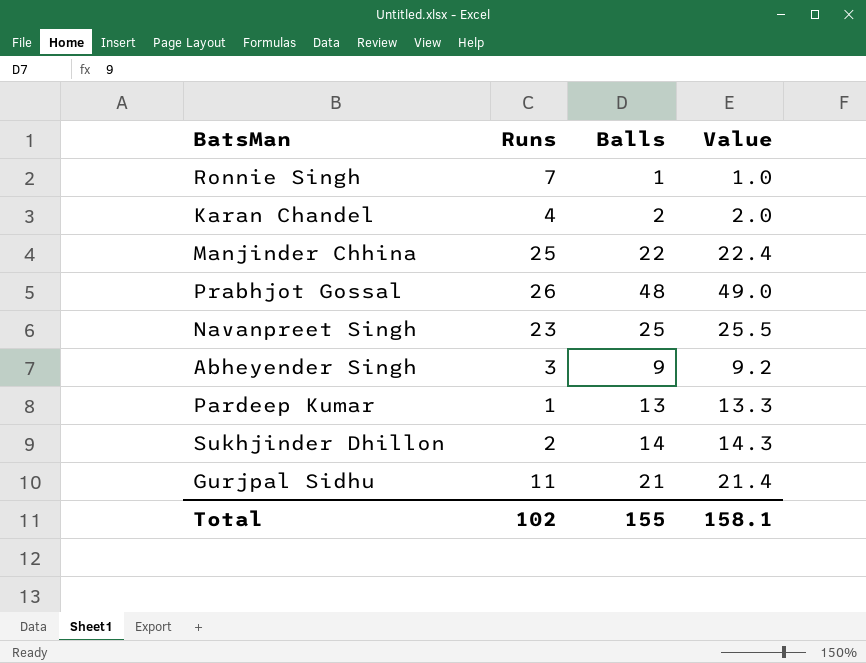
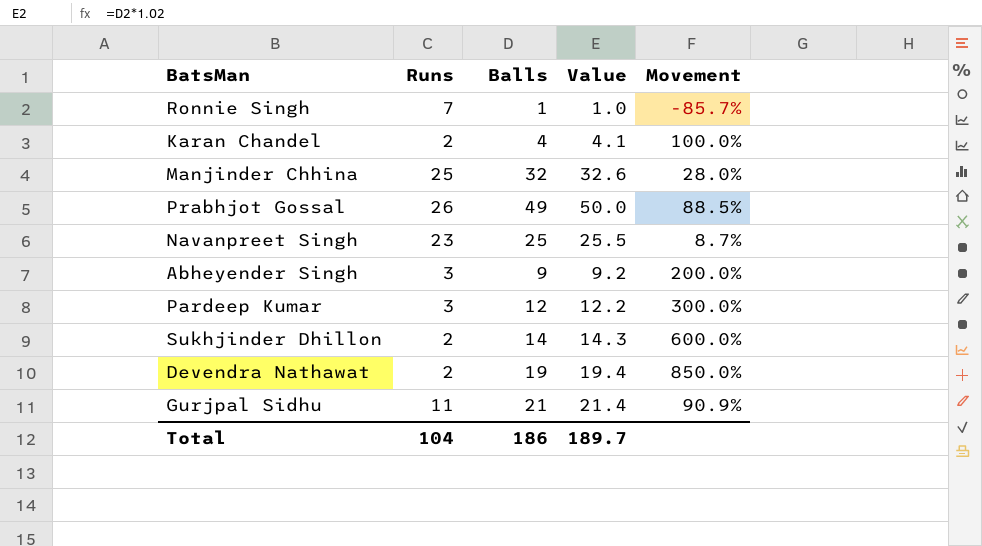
column Movement | formula: none -> ([Balls] - [Runs]) / [Runs]
Karan Chandel | Runs: 4 -> 2
Karan Chandel | Balls: 2 -> 4
Karan Chandel | Value: 2.0 -> 4.1
Manjinder Chhina | Balls: 22 -> 32
Manjinder Chhina | Value: 22.4 -> 32.6
Prabhjot Gossal | Balls: 48 -> 49
Prabhjot Gossal | Value: 49.0 -> 50.0
Pardeep Kumar | Runs: 1 -> 3
Pardeep Kumar | Balls: 13 -> 12
Pardeep Kumar | Value: 13.3 -> 12.2
row Devendra Nathawat: none -> 2 | 19 | 19.4 | 850.0%
Total | Runs: 102 -> 104
Total | Balls: 155 -> 186
Total | Value: 158.1 -> 189.7

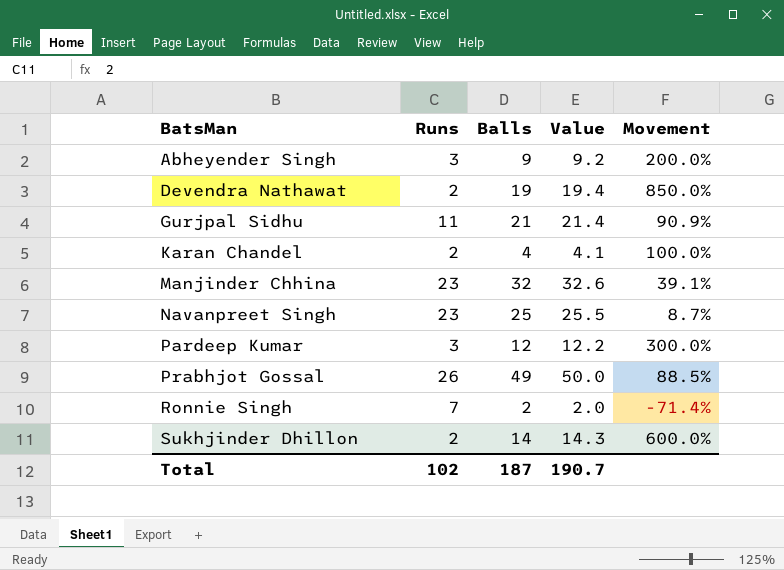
row order: none -> BatsMan ascending
Manjinder Chhina | Runs: 25 -> 23
Manjinder Chhina | Movement: 28.0% -> 39.1%
Ronnie Singh | Balls: 1 -> 2
Ronnie Singh | Value: 1.0 -> 2.0
Ronnie Singh | Movement: -85.7% -> -71.4%
Total | Runs: 104 -> 102
Total | Balls: 186 -> 187
Total | Value: 189.7 -> 190.7

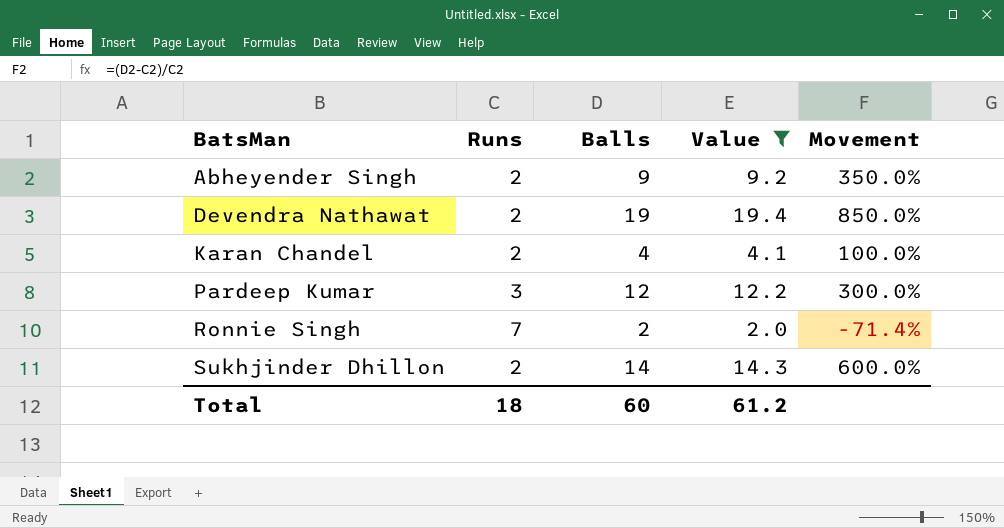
filter: none -> Value <= 19.4
Abheyender Singh | Runs: 3 -> 2
Abheyender Singh | Movement: 200.0% -> 350.0%
Total | Runs: 102 -> 18
Total | Balls: 187 -> 60
Total | Value: 190.7 -> 61.2

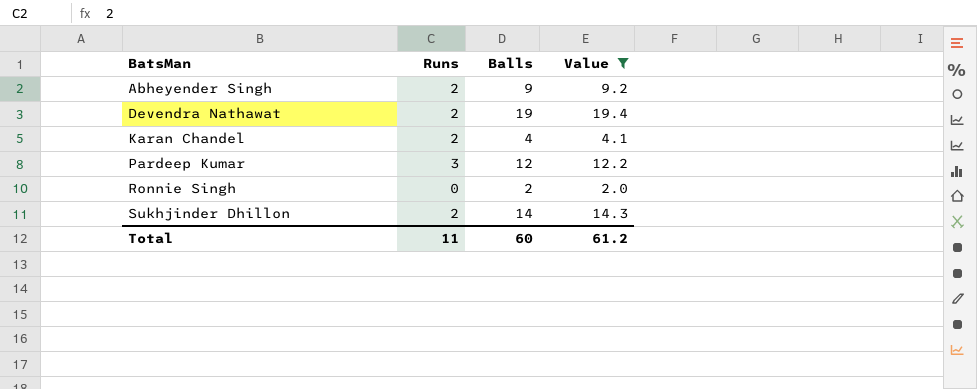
column Movement | formula: ([Balls] - [Runs]) / [Runs] -> none
Ronnie Singh | Runs: 7 -> 0
Total | Runs: 18 -> 11

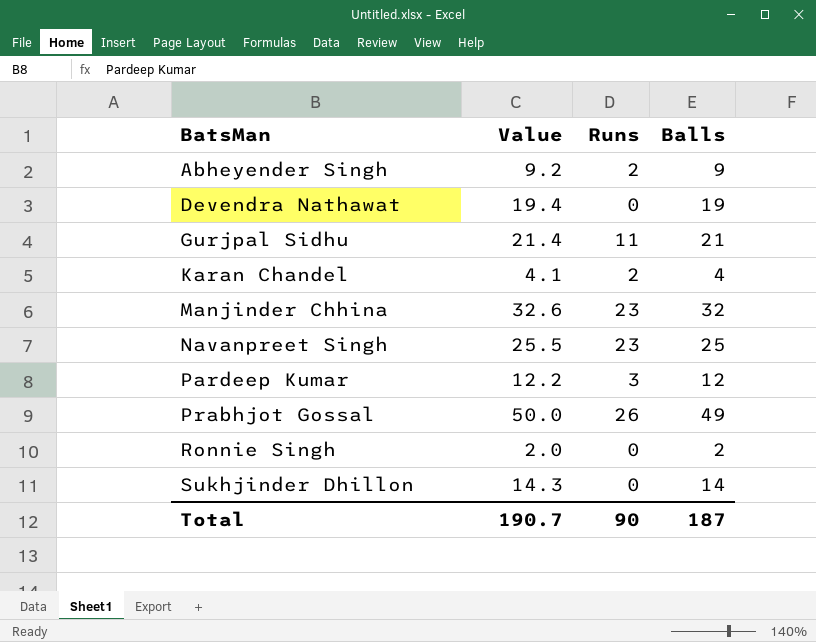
filter: Value <= 19.4 -> none
column Value | position: 4 -> 2
Devendra Nathawat | Runs: 2 -> 0
Sukhjinder Dhillon | Runs: 2 -> 0
Total | Value: 61.2 -> 190.7
Total | Runs: 11 -> 90
Total | Balls: 60 -> 187

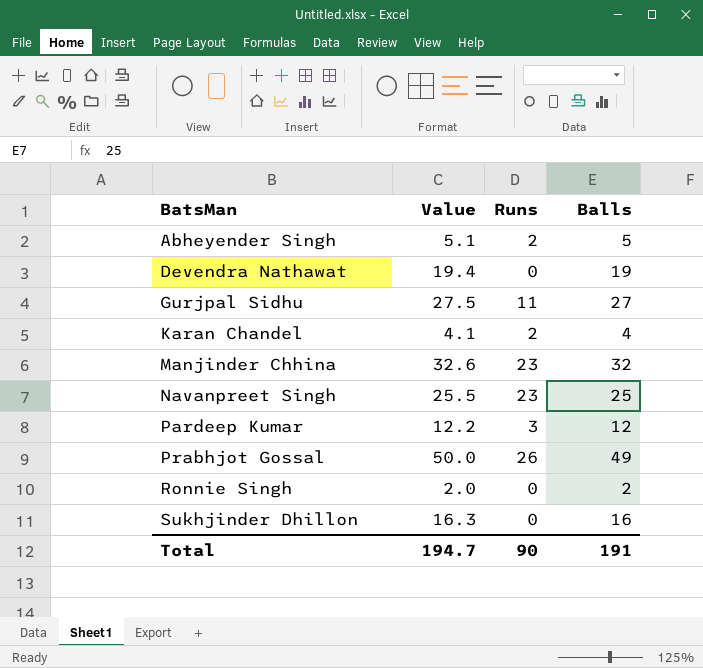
Abheyender Singh | Value: 9.2 -> 5.1
Abheyender Singh | Balls: 9 -> 5
Gurjpal Sidhu | Value: 21.4 -> 27.5
Gurjpal Sidhu | Balls: 21 -> 27
Sukhjinder Dhillon | Value: 14.3 -> 16.3
Sukhjinder Dhillon | Balls: 14 -> 16
Total | Value: 190.7 -> 194.7
Total | Balls: 187 -> 191

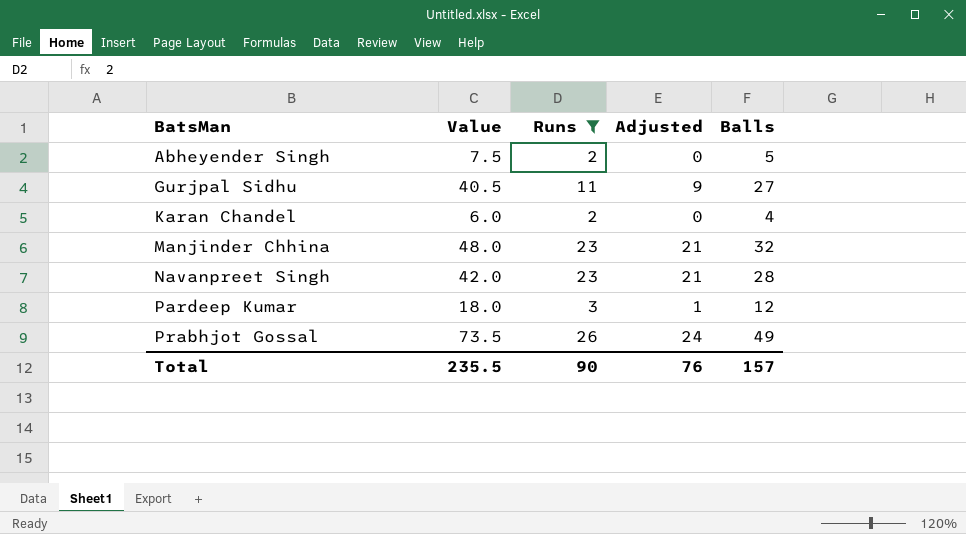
filter: none -> Runs != 0
column Value | formula: [Balls] * 1.02 -> [Balls] * 1.5
column Adjusted | formula: none -> [Runs] - 2
Navanpreet Singh | Balls: 25 -> 28
Total | Value: 194.7 -> 235.5
Total | Balls: 191 -> 157

